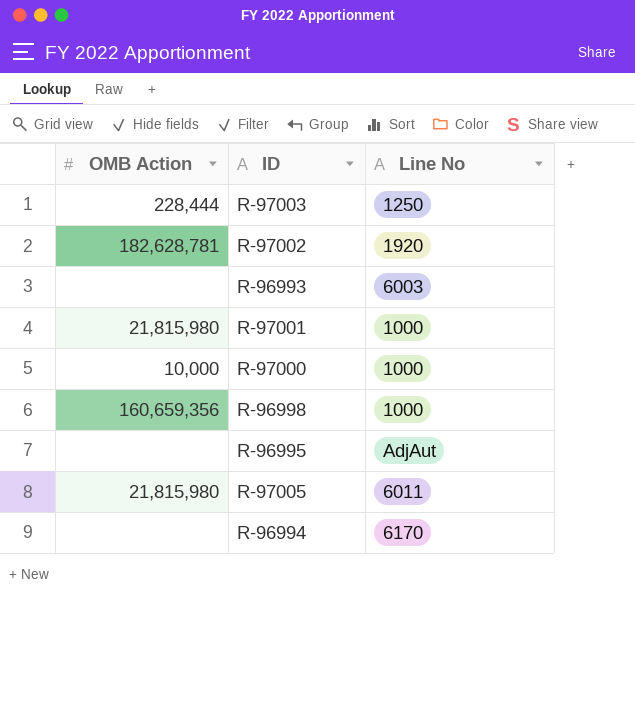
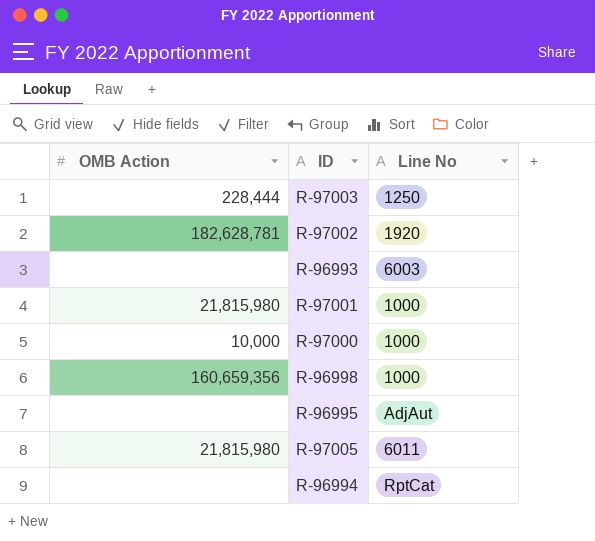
R-96994 | Line No: 6170 -> RptCat

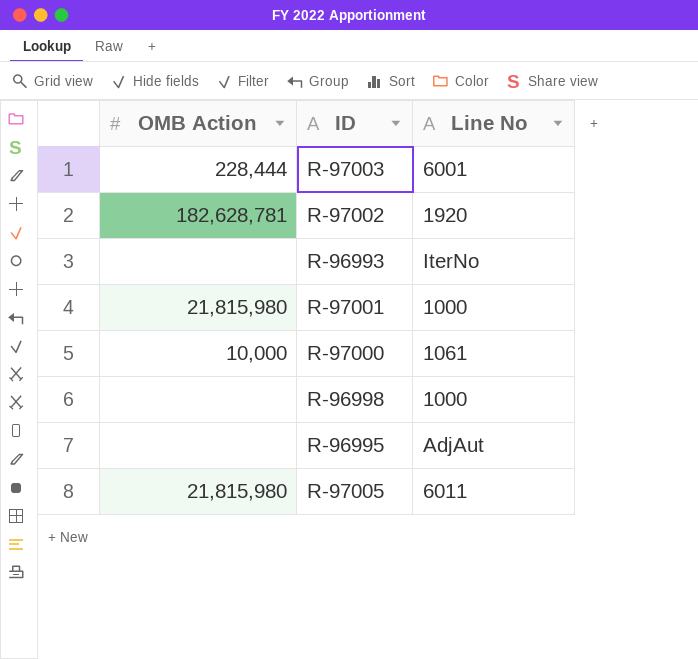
row R-96994: none | RptCat -> none
R-97003 | Line No: 1250 -> 6001
R-96993 | Line No: 6003 -> IterNo
R-97000 | Line No: 1000 -> 1061
R-96998 | OMB Action: 160,659,356 -> none

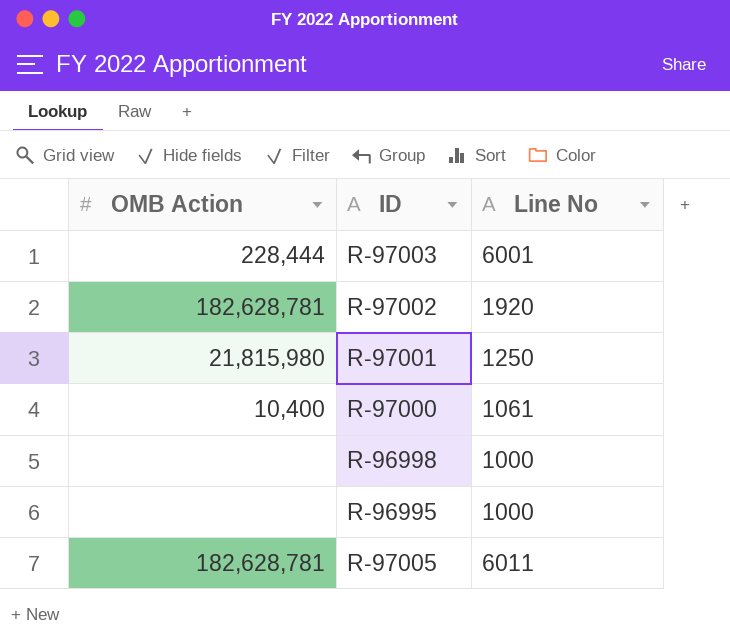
row R-96993: none | IterNo -> none
R-97001 | Line No: 1000 -> 1250
R-97000 | OMB Action: 10,000 -> 10,400
R-96995 | Line No: AdjAut -> 1000
R-97005 | OMB Action: 21,815,980 -> 182,628,781

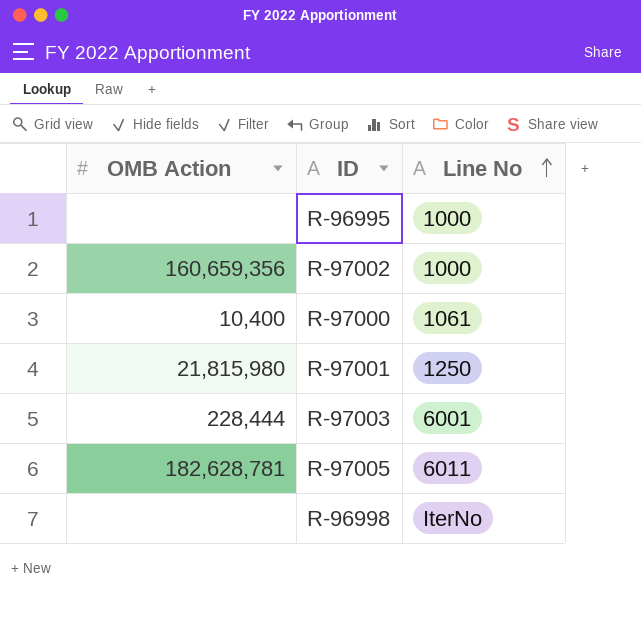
row order: none -> Line No ascending
R-97002 | OMB Action: 182,628,781 -> 160,659,356
R-97002 | Line No: 1920 -> 1000
R-96998 | Line No: 1000 -> IterNo

